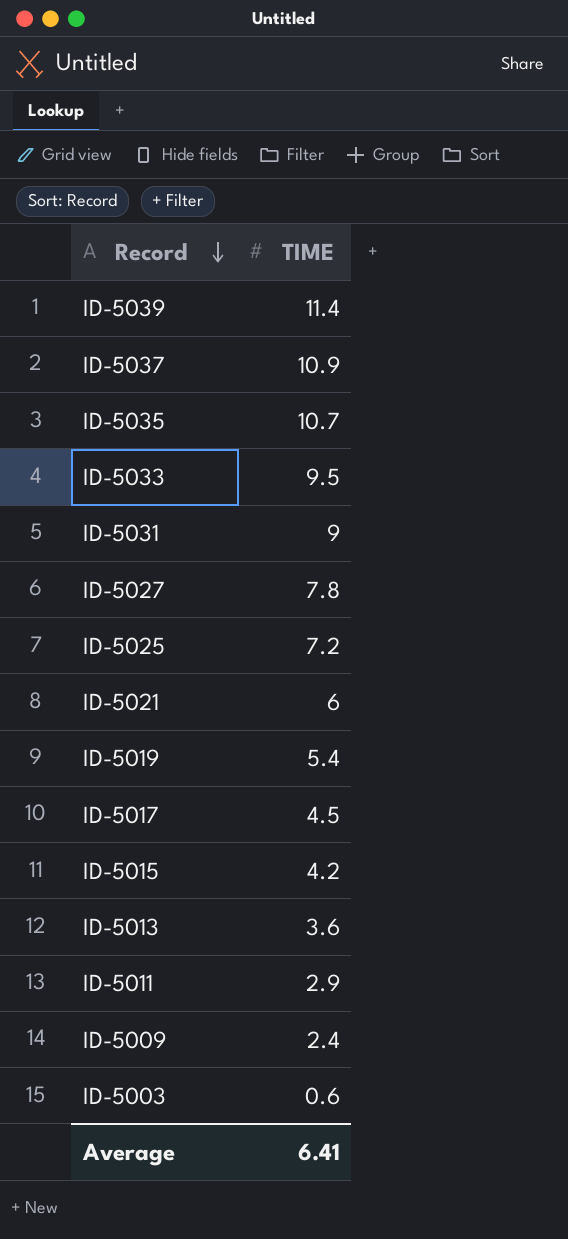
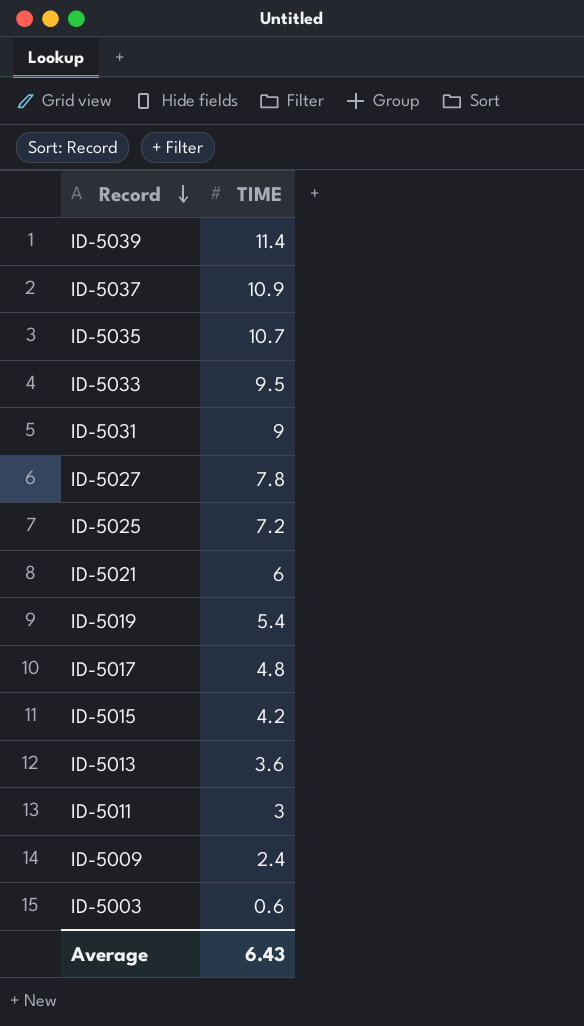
ID-5017 | TIME: 4.5 -> 4.8
ID-5011 | TIME: 2.9 -> 3
Average | TIME: 6.41 -> 6.43

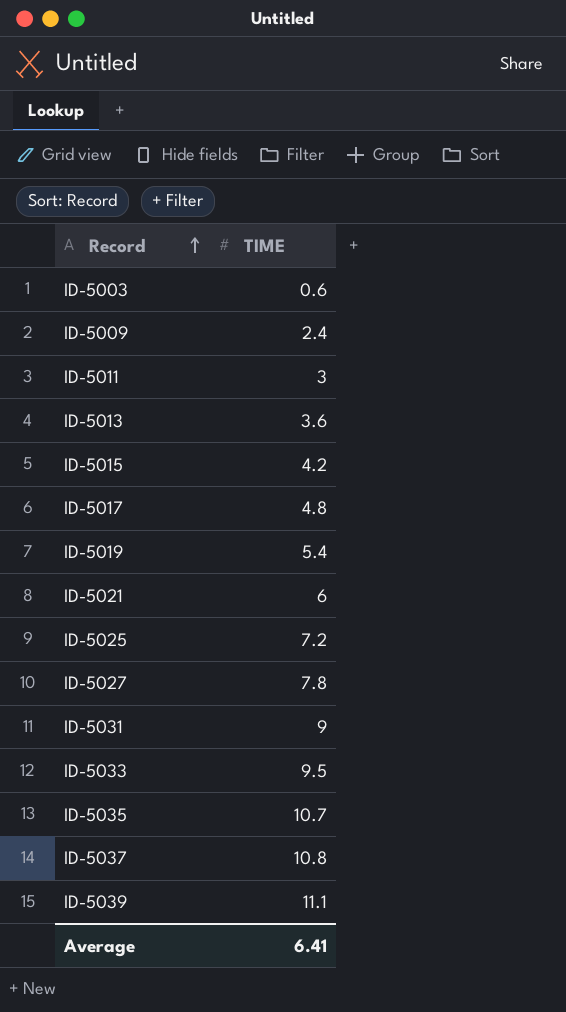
row order: Record descending -> Record ascending
ID-5037 | TIME: 10.9 -> 10.8
ID-5039 | TIME: 11.4 -> 11.1
Average | TIME: 6.43 -> 6.41

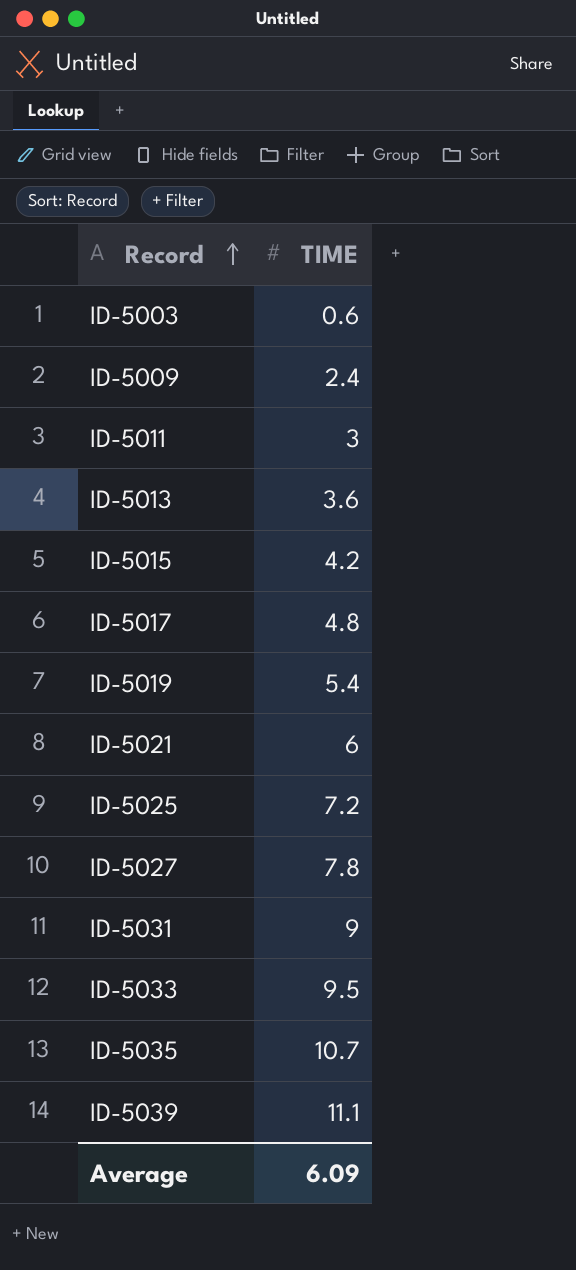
row ID-5037: 10.8 -> none
Average | TIME: 6.41 -> 6.09

